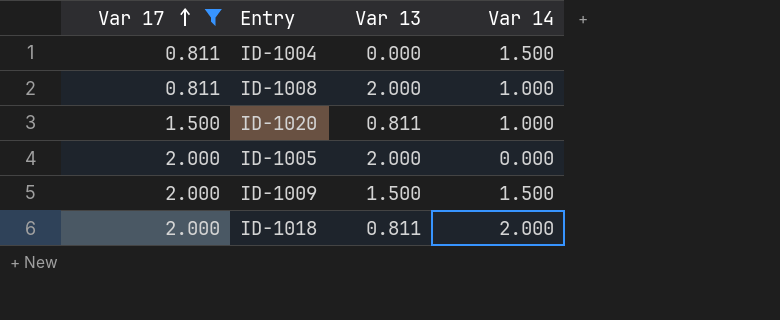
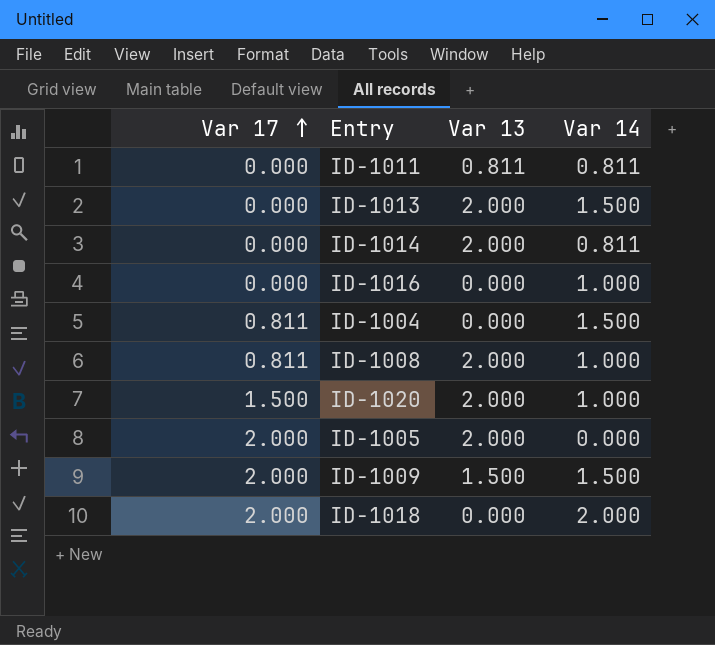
filter: Var 17 != 0.000 -> none
ID-1020 | Var 13: 0.811 -> 2.000
ID-1018 | Var 13: 0.811 -> 0.000

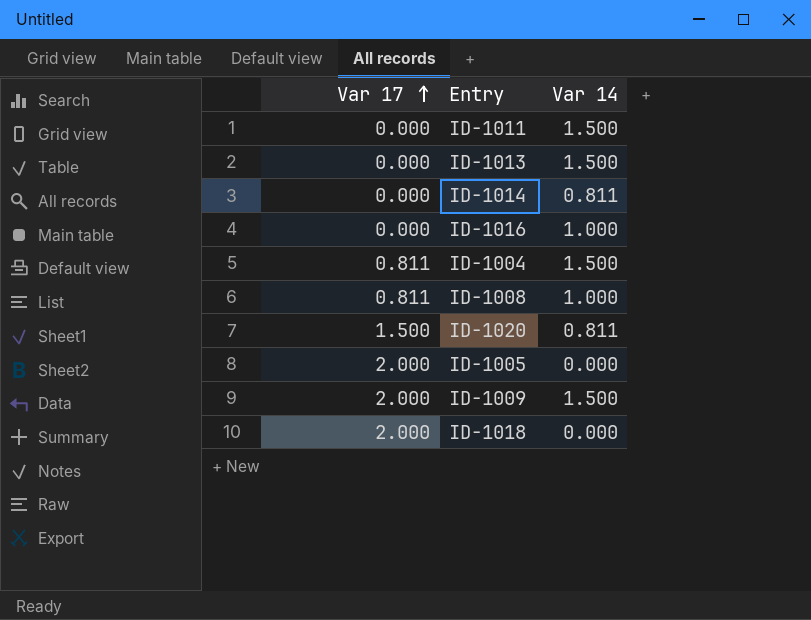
column Var 13 | position: 3 -> none
ID-1011 | Var 14: 0.811 -> 1.500
ID-1020 | Var 14: 1.000 -> 0.811
ID-1018 | Var 14: 2.000 -> 0.000

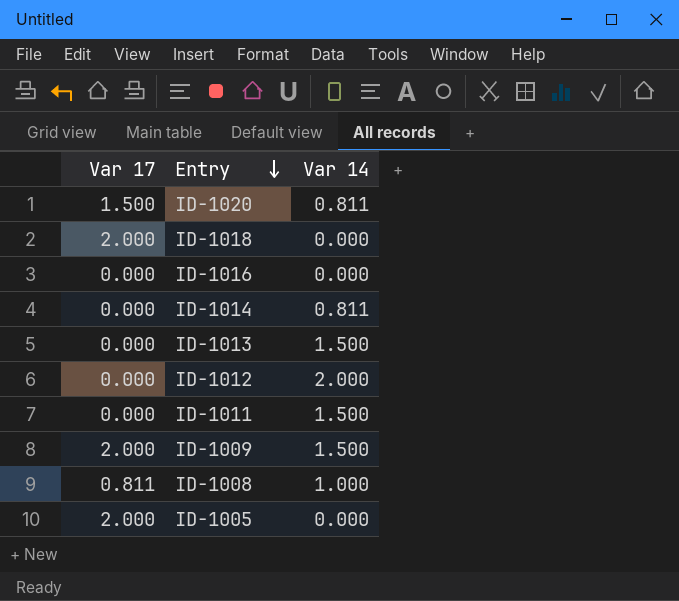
row order: Var 17 ascending -> Entry descending
row ID-1004: 0.811 | 1.500 -> none
ID-1016 | Var 14: 1.000 -> 0.000
row ID-1012: none -> 0.000 | 2.000

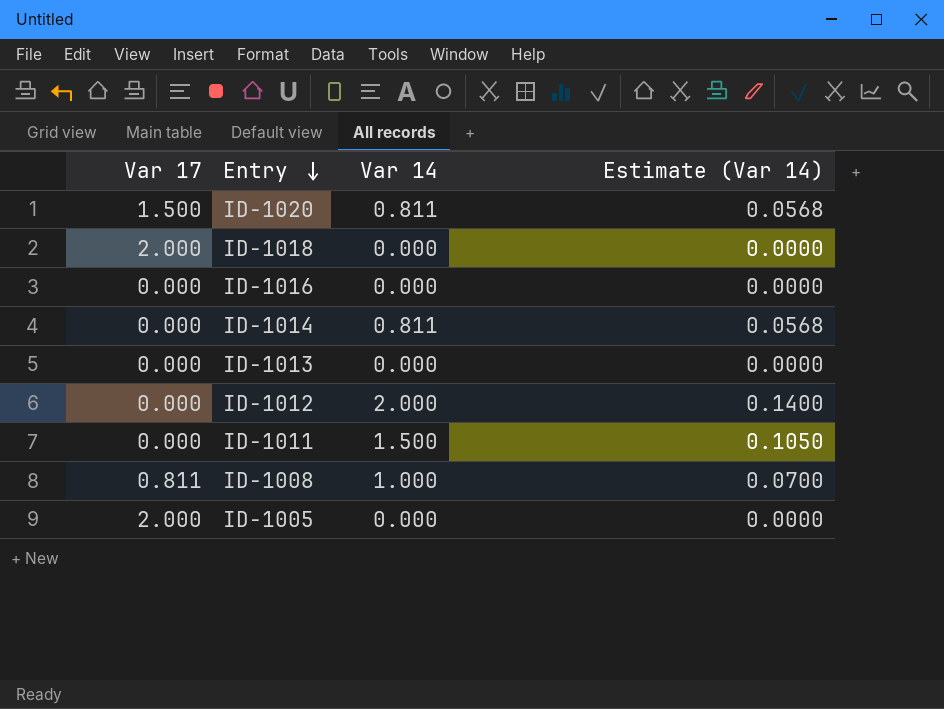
column Estimate (Var 14) | formula: none -> [Var 14] * 0.07
row ID-1009: 2.000 | 1.500 -> none
ID-1013 | Var 14: 1.500 -> 0.000

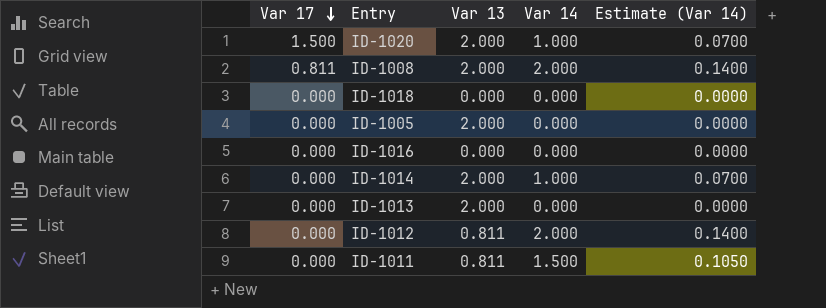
row order: Entry descending -> Var 17 descending
column Var 13 | position: none -> 3
ID-1020 | Var 14: 0.811 -> 1.000
ID-1020 | Estimate (Var 14): 0.0568 -> 0.0700
ID-1008 | Var 14: 1.000 -> 2.000
ID-1008 | Estimate (Var 14): 0.0700 -> 0.1400
ID-1018 | Var 17: 2.000 -> 0.000
ID-1005 | Var 17: 2.000 -> 0.000
ID-1014 | Var 14: 0.811 -> 1.000
ID-1014 | Estimate (Var 14): 0.0568 -> 0.0700

